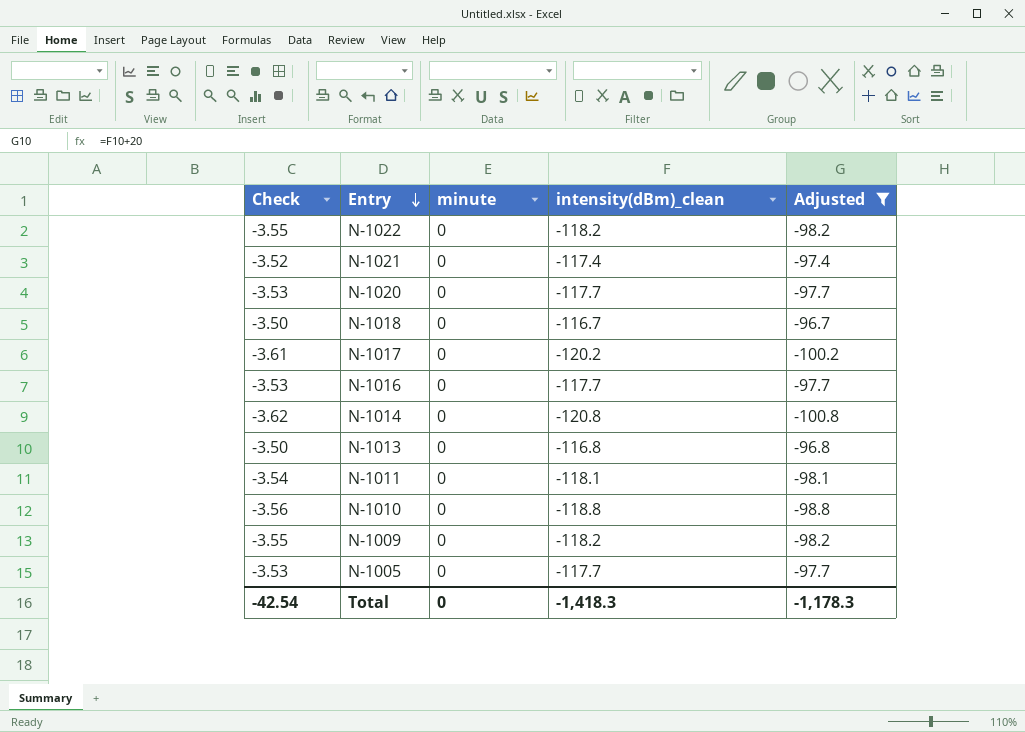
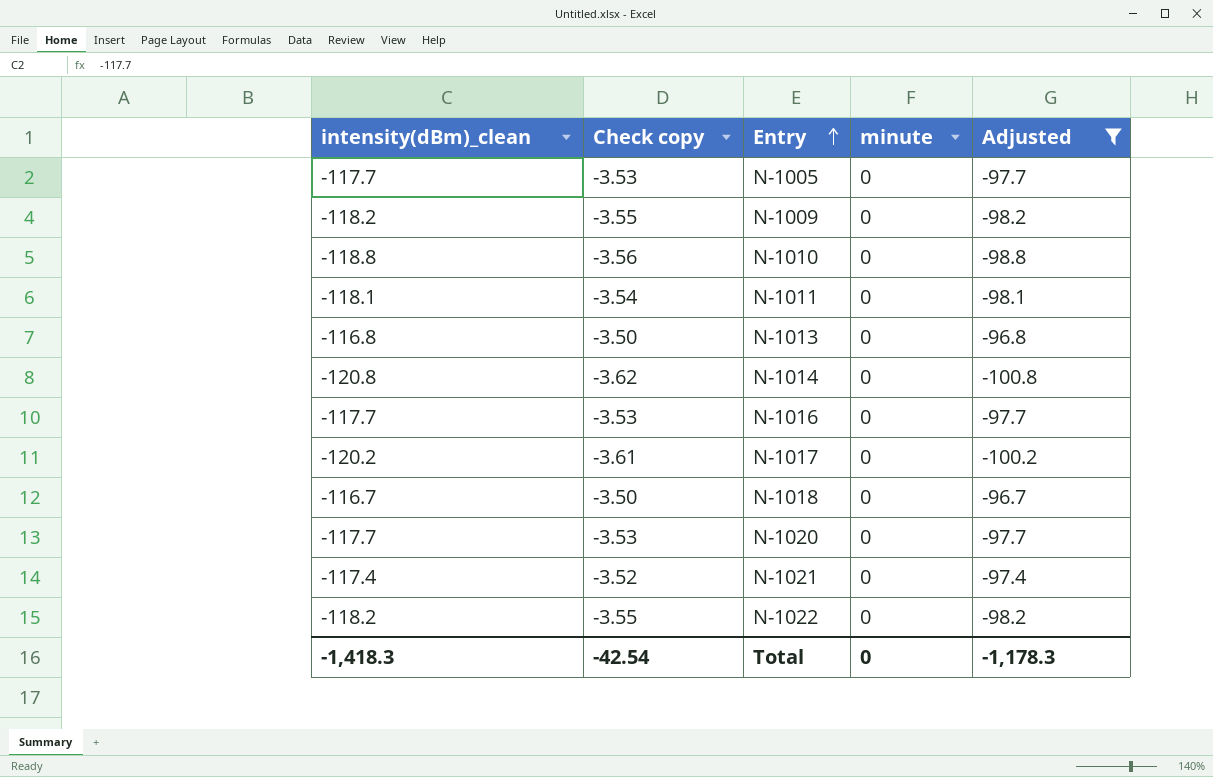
row order: Entry descending -> Entry ascending
column intensity(dBm)_clean | position: 4 -> 1
column name: Check -> Check copy

